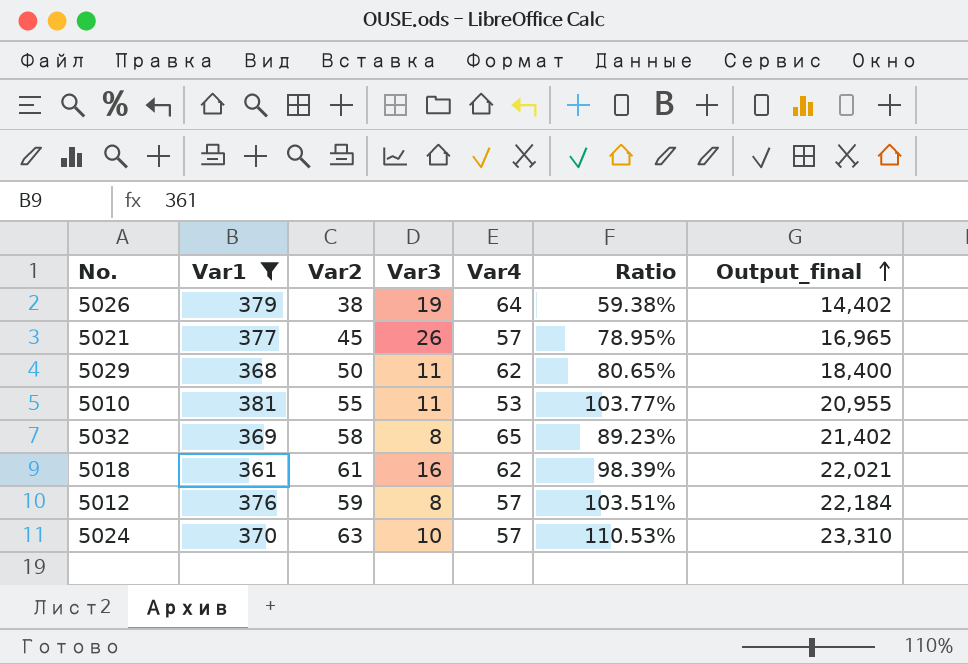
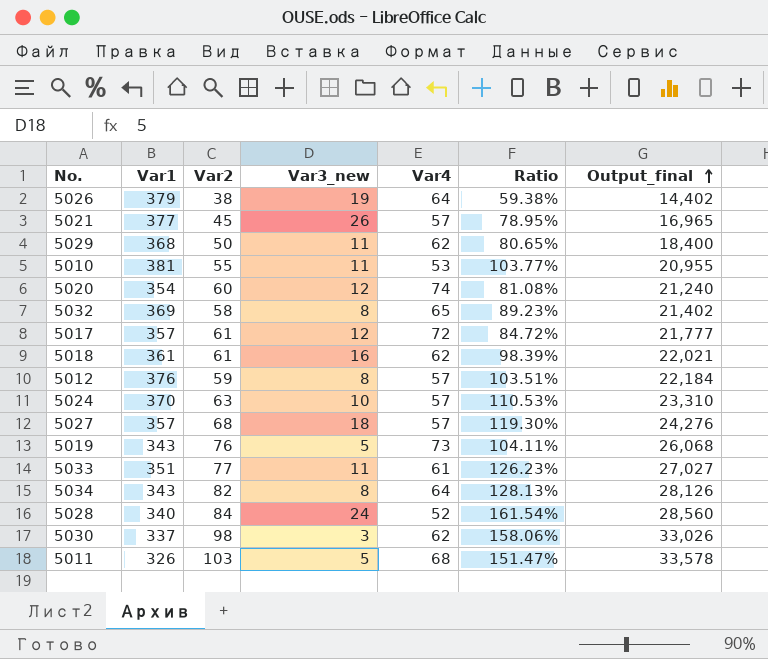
filter: Var1 >= 361 -> none
column name: Var3 -> Var3_new

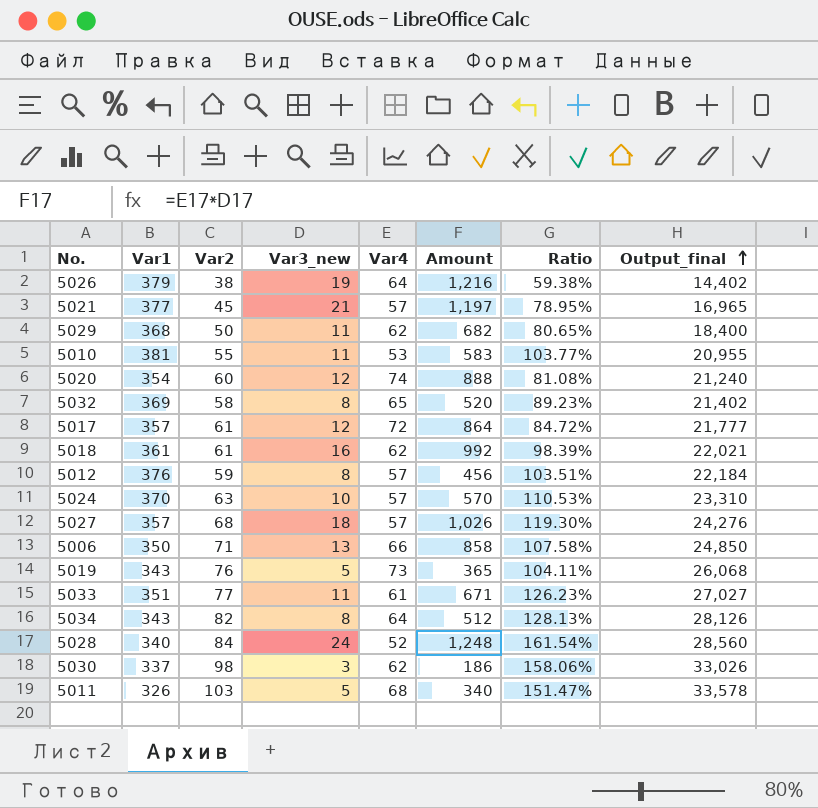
column Amount | formula: none -> [Var3_new] * [Var4]
5021 | Var3_new: 26 -> 21
row 5006: none -> 350 | 71 | 13 | 66 | 858 | 107.58% | 24,850

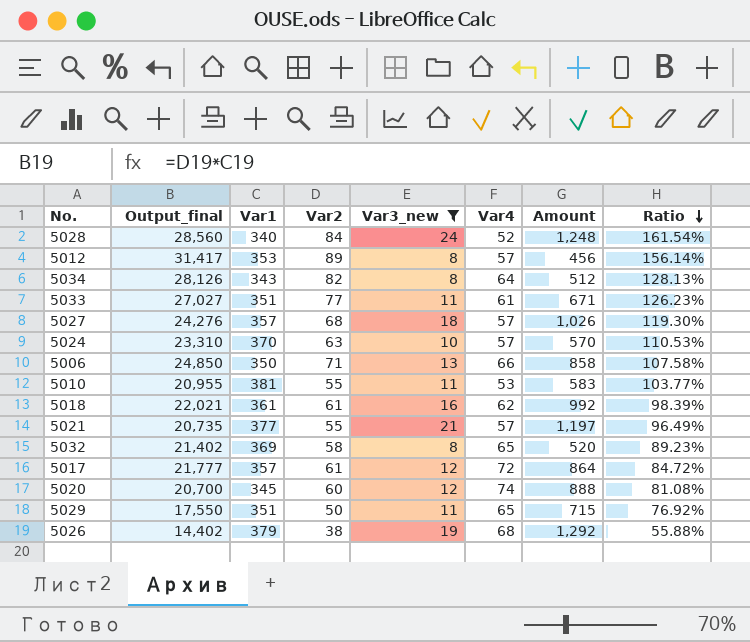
filter: none -> Var3_new >= 8
row order: Output_final ascending -> Ratio descending
column Output_final | position: 8 -> 2
5012 | Output_final: 22,184 -> 31,417
5012 | Var1: 376 -> 353
5012 | Var2: 59 -> 89
5012 | Ratio: 103.51% -> 156.14%
5021 | Output_final: 16,965 -> 20,735
5021 | Var2: 45 -> 55
5021 | Ratio: 78.95% -> 96.49%
5020 | Output_final: 21,240 -> 20,700
5020 | Var1: 354 -> 345
5029 | Output_final: 18,400 -> 17,550
5029 | Var1: 368 -> 351
5029 | Var4: 62 -> 65
5029 | Amount: 682 -> 715
5029 | Ratio: 80.65% -> 76.92%
5026 | Var4: 64 -> 68
5026 | Amount: 1,216 -> 1,292
5026 | Ratio: 59.38% -> 55.88%

